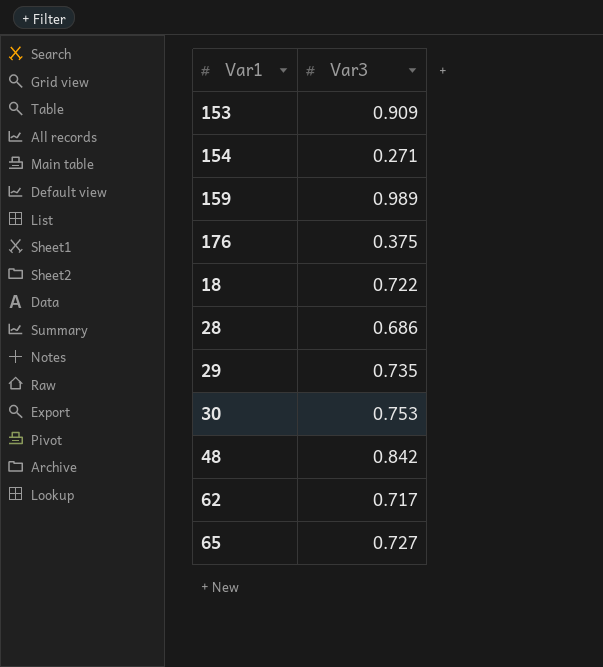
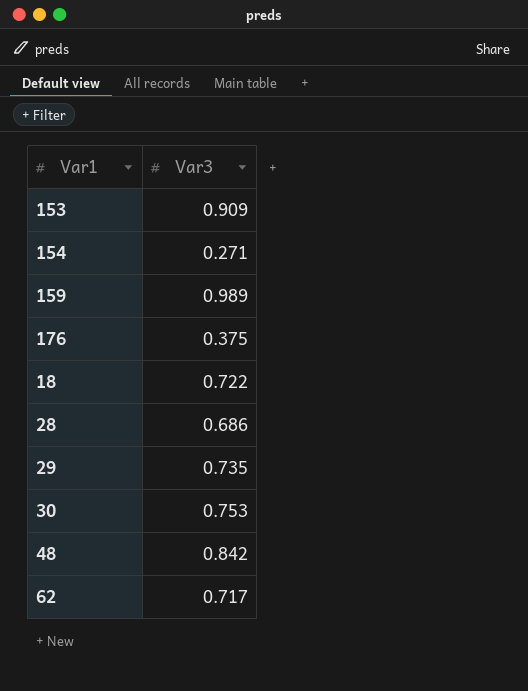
row 65: 0.727 -> none

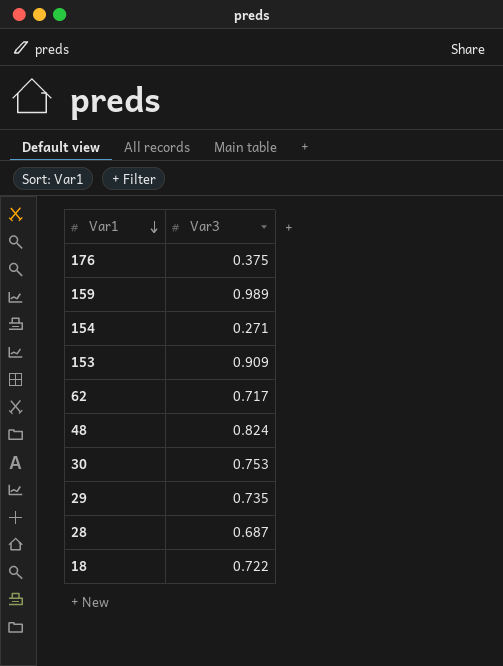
row order: none -> Var1 descending
48 | Var3: 0.842 -> 0.824
28 | Var3: 0.686 -> 0.687

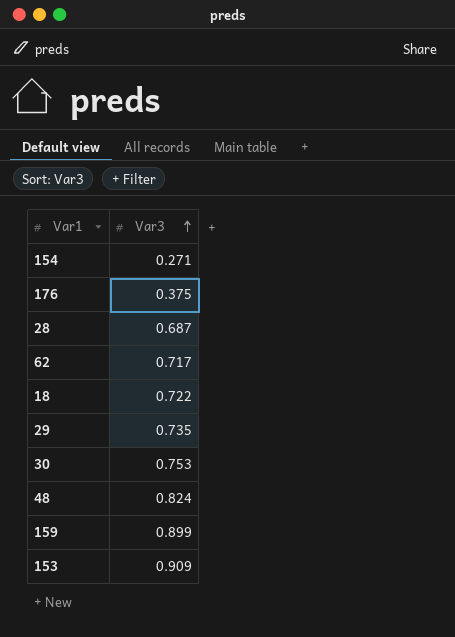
row order: Var1 descending -> Var3 ascending
159 | Var3: 0.989 -> 0.899

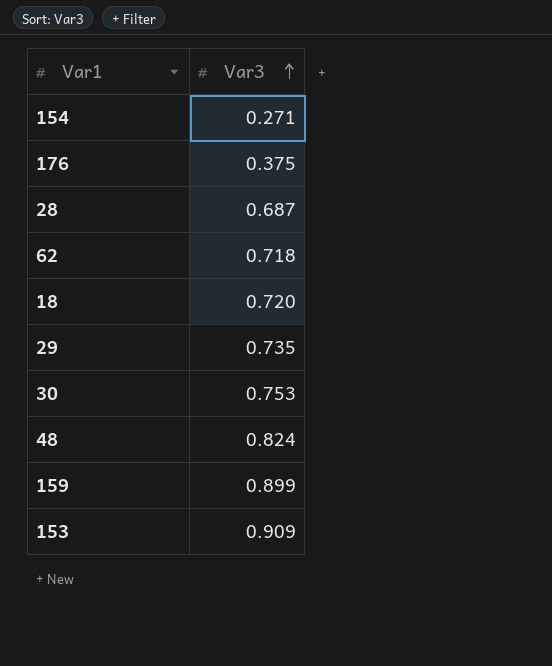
62 | Var3: 0.717 -> 0.718
18 | Var3: 0.722 -> 0.720

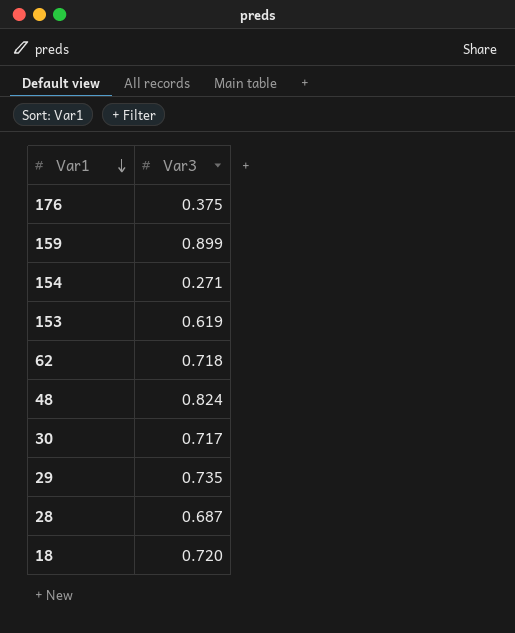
row order: Var3 ascending -> Var1 descending
153 | Var3: 0.909 -> 0.619
30 | Var3: 0.753 -> 0.717

